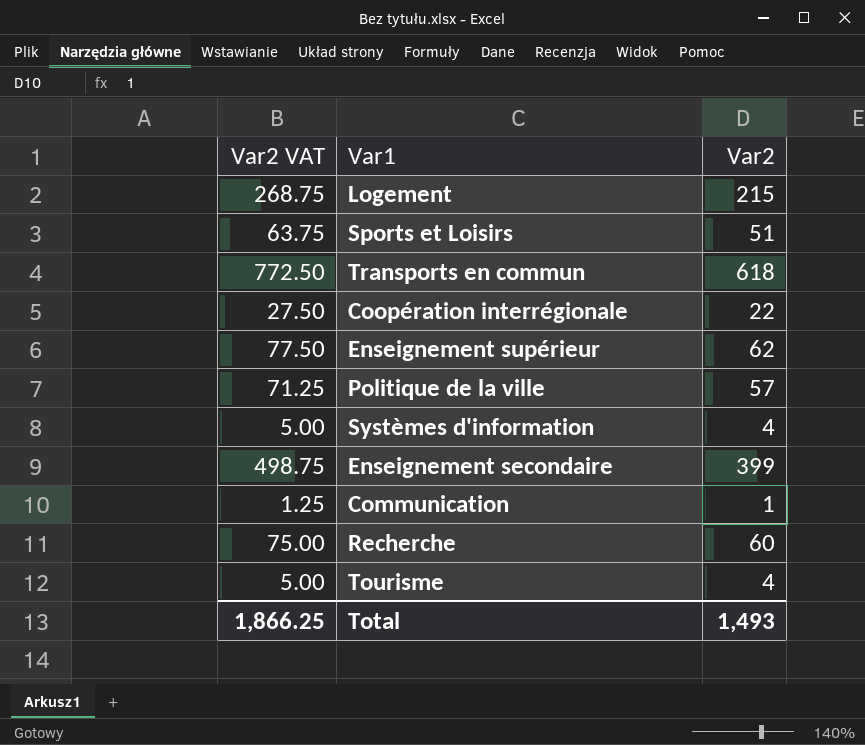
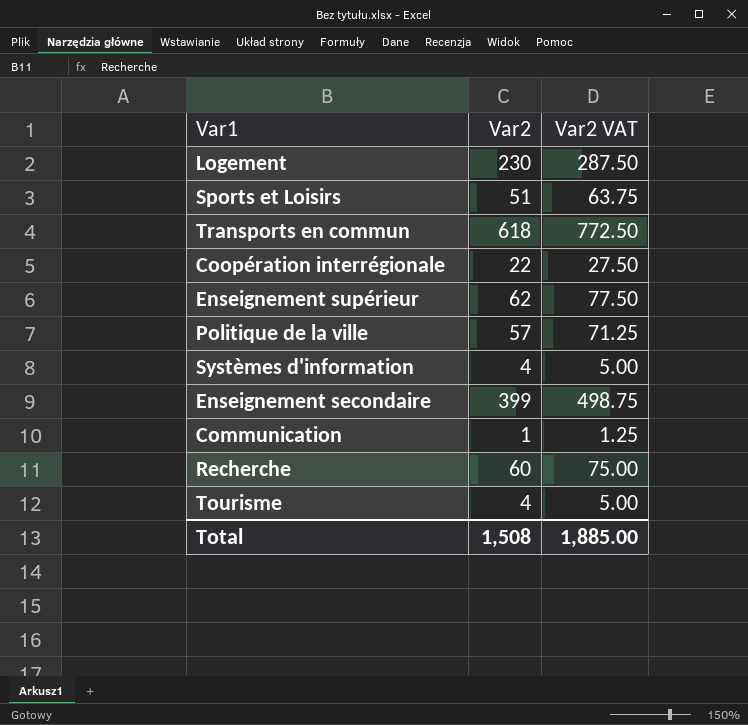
column Var2 VAT | position: 1 -> 3
Logement | Var2: 215 -> 230
Logement | Var2 VAT: 268.75 -> 287.50
Total | Var2: 1,493 -> 1,508
Total | Var2 VAT: 1,866.25 -> 1,885.00

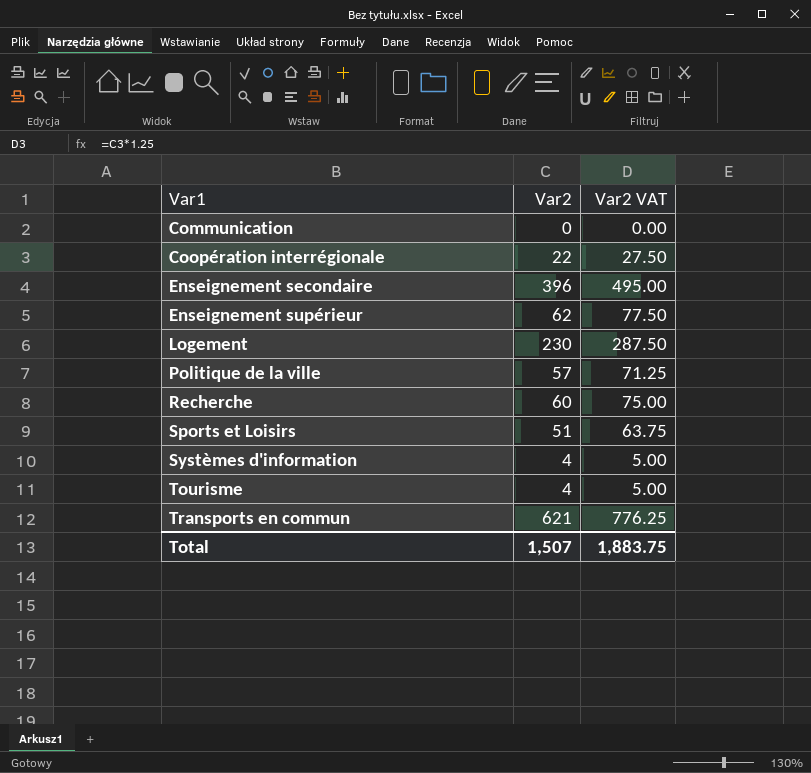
row order: none -> Var1 ascending
Communication | Var2: 1 -> 0
Communication | Var2 VAT: 1.25 -> 0.00
Enseignement secondaire | Var2: 399 -> 396
Enseignement secondaire | Var2 VAT: 498.75 -> 495.00
Transports en commun | Var2: 618 -> 621
Transports en commun | Var2 VAT: 772.50 -> 776.25
Total | Var2: 1,508 -> 1,507
Total | Var2 VAT: 1,885.00 -> 1,883.75

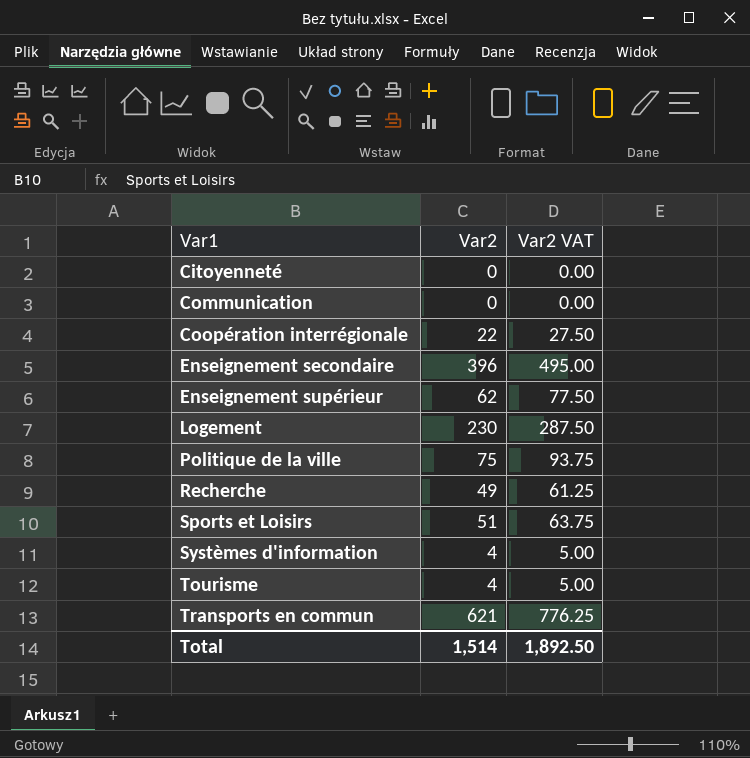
row Citoyenneté: none -> 0 | 0.00
Politique de la ville | Var2: 57 -> 75
Politique de la ville | Var2 VAT: 71.25 -> 93.75
Recherche | Var2: 60 -> 49
Recherche | Var2 VAT: 75.00 -> 61.25
Total | Var2: 1,507 -> 1,514
Total | Var2 VAT: 1,883.75 -> 1,892.50

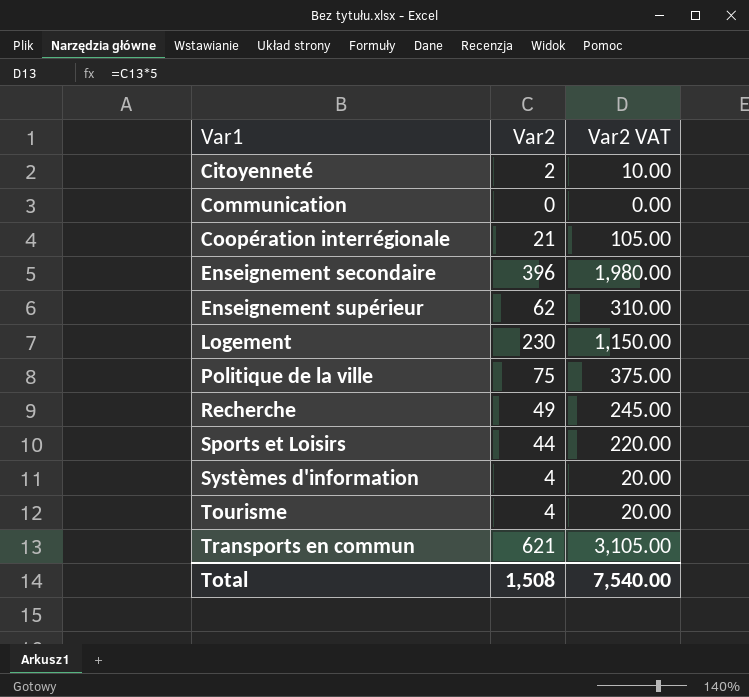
column Var2 VAT | formula: [Var2] * 1.25 -> [Var2] * 5
Citoyenneté | Var2: 0 -> 2
Coopération interrégionale | Var2: 22 -> 21
Sports et Loisirs | Var2: 51 -> 44
Total | Var2: 1,514 -> 1,508
Total | Var2 VAT: 1,892.50 -> 7,540.00

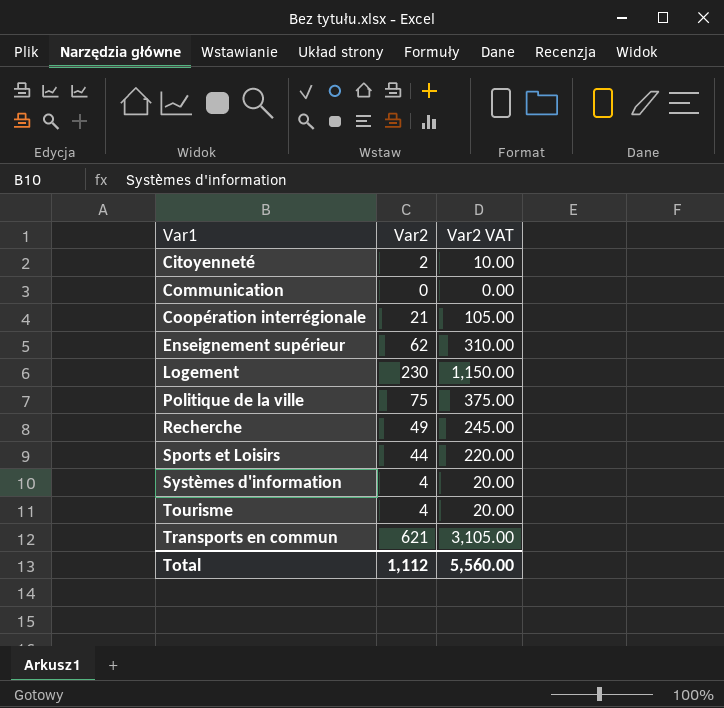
row Enseignement secondaire: 396 | 1,980.00 -> none
Total | Var2: 1,508 -> 1,112
Total | Var2 VAT: 7,540.00 -> 5,560.00

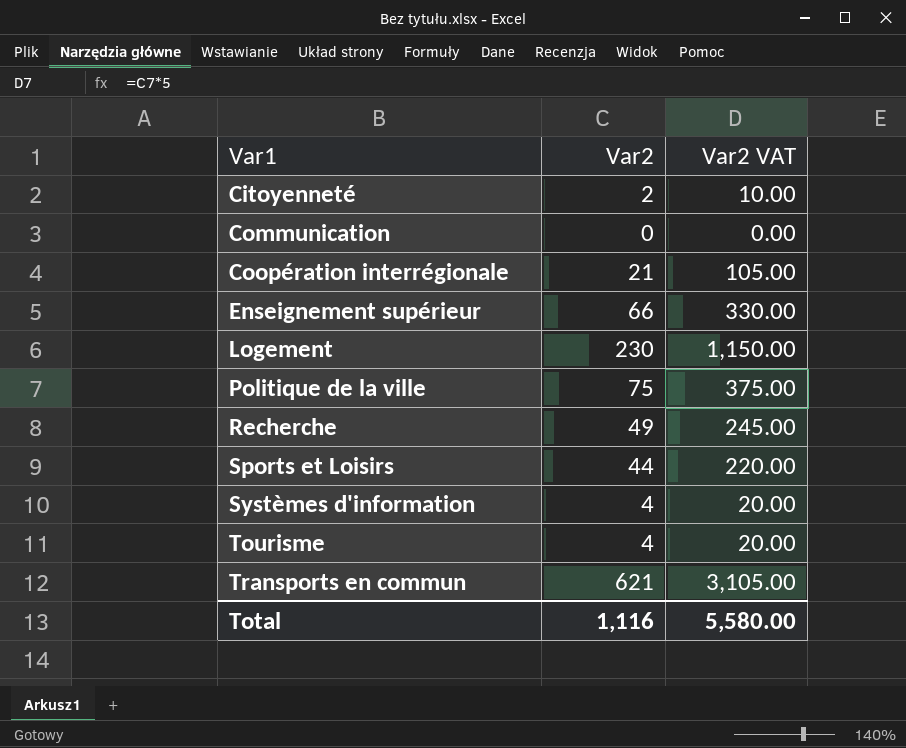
Enseignement supérieur | Var2: 62 -> 66
Enseignement supérieur | Var2 VAT: 310.00 -> 330.00
Total | Var2: 1,112 -> 1,116
Total | Var2 VAT: 5,560.00 -> 5,580.00

